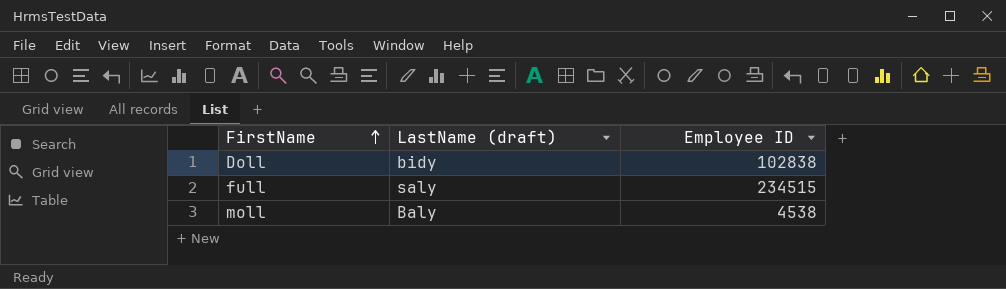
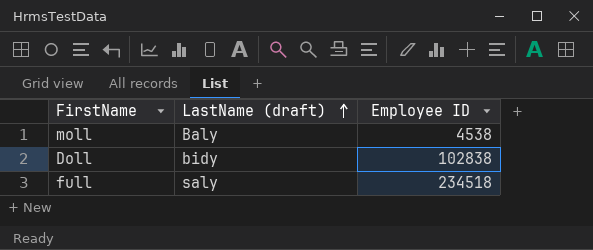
row order: FirstName ascending -> LastName (draft) ascending
full | Employee ID: 234515 -> 234518

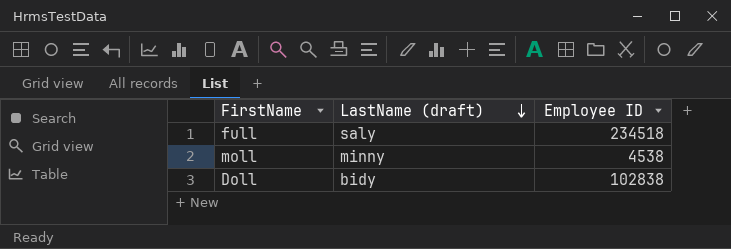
row order: LastName (draft) ascending -> LastName (draft) descending
moll | LastName (draft): Baly -> minny

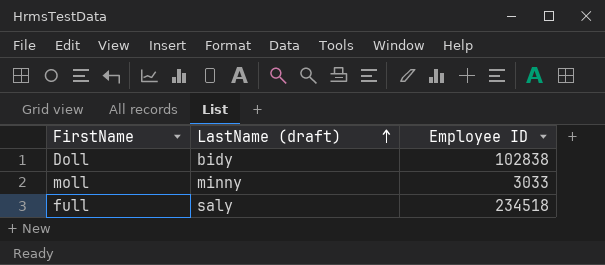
row order: LastName (draft) descending -> LastName (draft) ascending
moll | Employee ID: 4538 -> 3033

